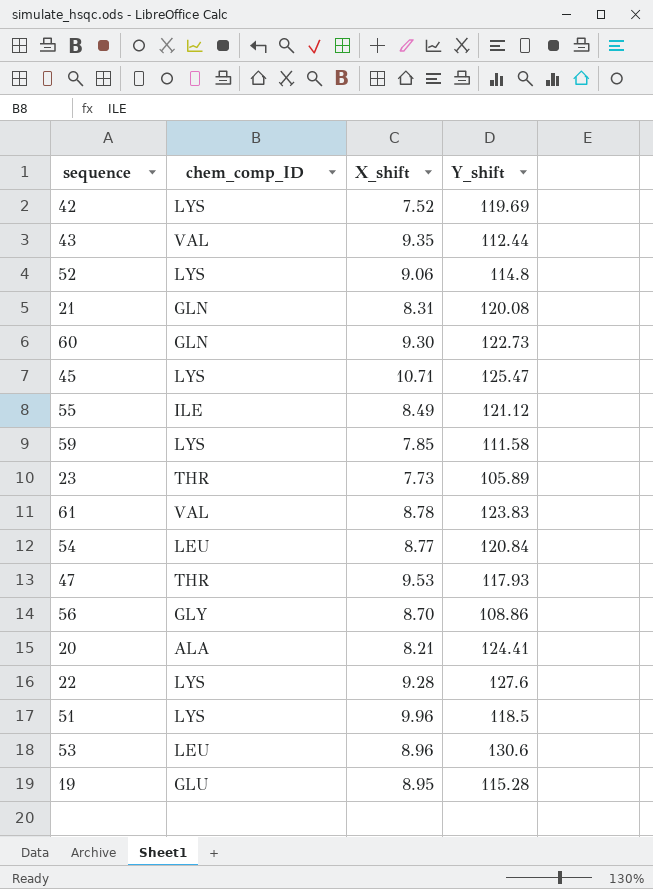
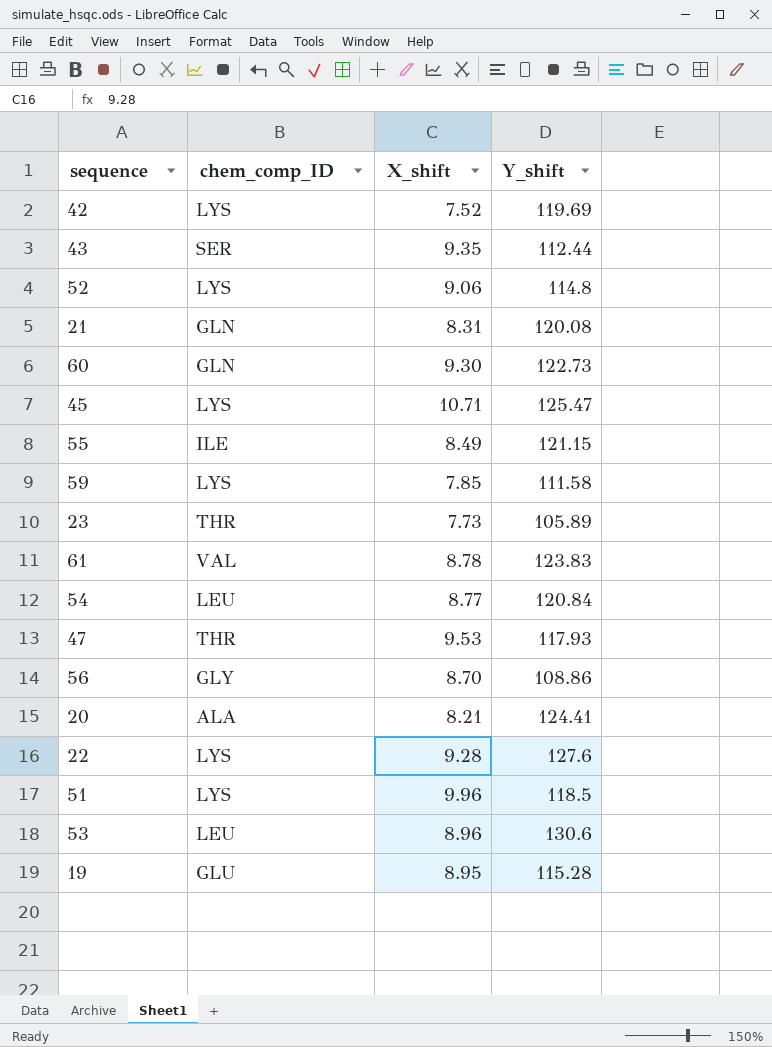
43 | chem_comp_ID: VAL -> SER
55 | Y_shift: 121.12 -> 121.15

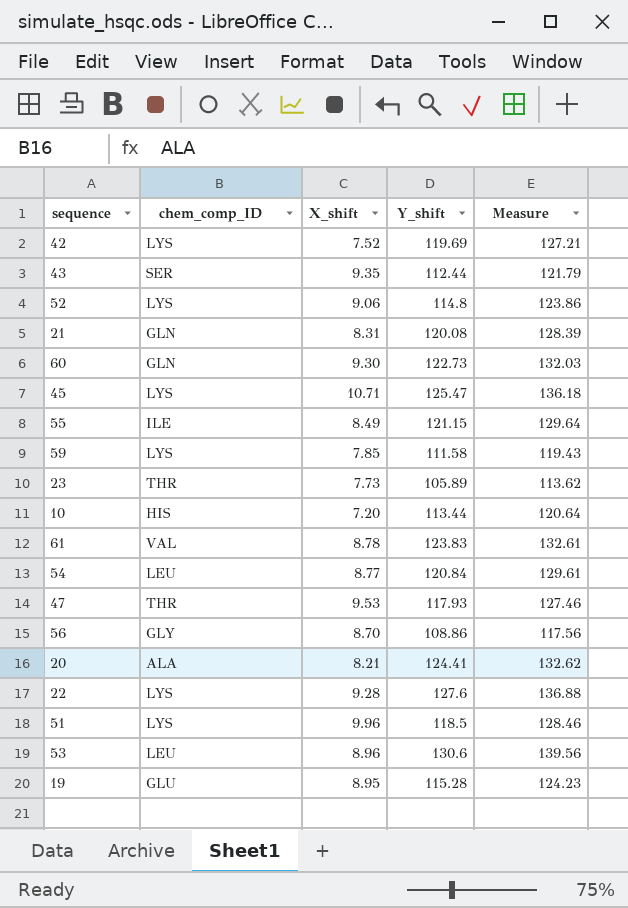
column Measure | formula: none -> [X_shift] + [Y_shift]
row 10: none -> HIS | 7.20 | 113.44 | 120.64

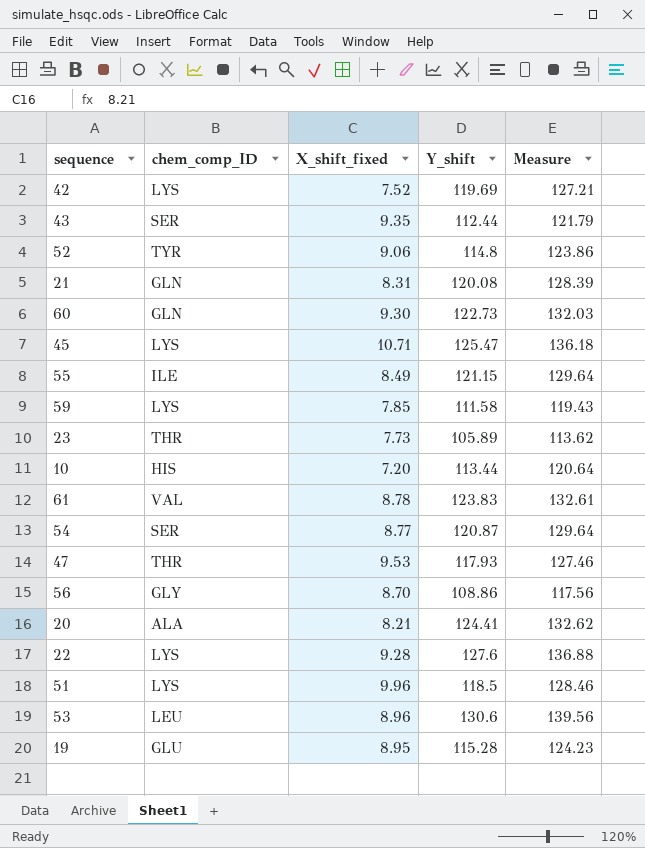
column name: X_shift -> X_shift_fixed
52 | chem_comp_ID: LYS -> TYR
54 | chem_comp_ID: LEU -> SER
54 | Y_shift: 120.84 -> 120.87
54 | Measure: 129.61 -> 129.64

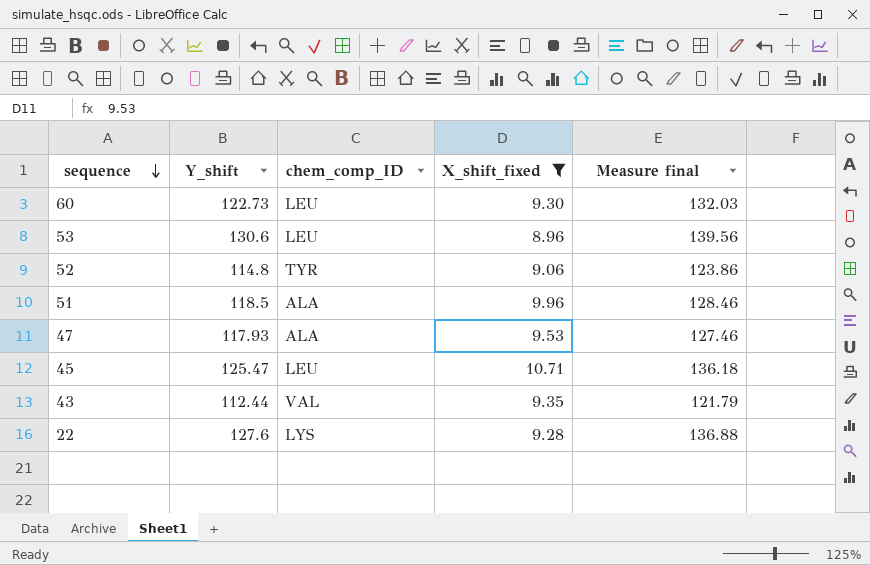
filter: none -> X_shift_fixed >= 8.96
row order: none -> sequence descending
column Y_shift | position: 4 -> 2
column name: Measure -> Measure final
60 | chem_comp_ID: GLN -> LEU
51 | chem_comp_ID: LYS -> ALA
47 | chem_comp_ID: THR -> ALA
45 | chem_comp_ID: LYS -> LEU
43 | chem_comp_ID: SER -> VAL

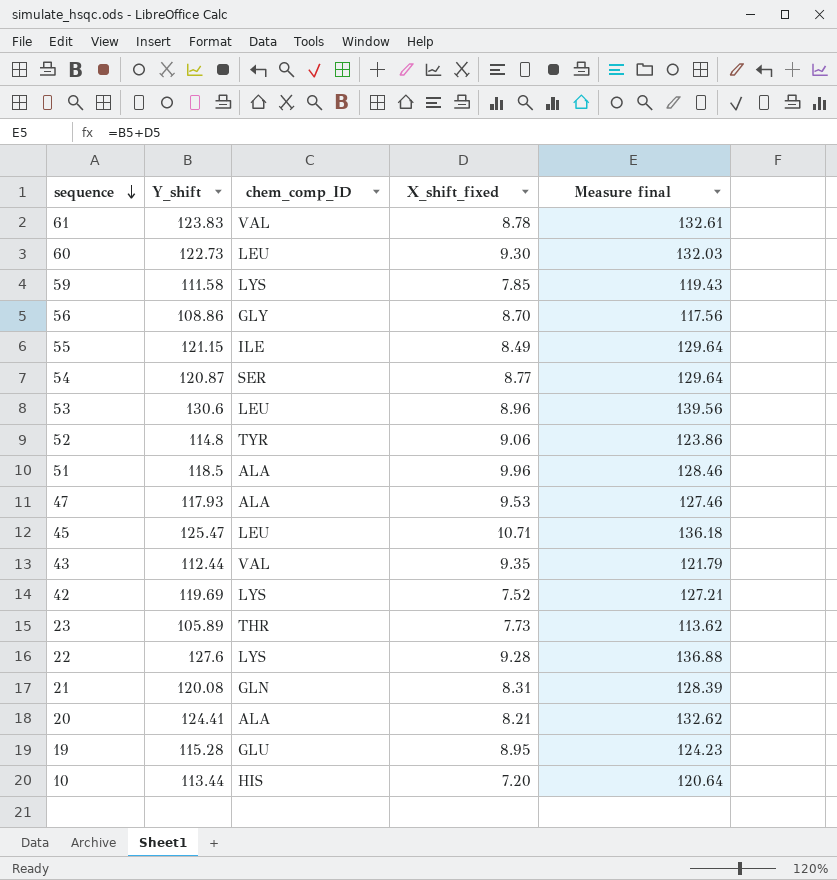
filter: X_shift_fixed >= 8.96 -> none

